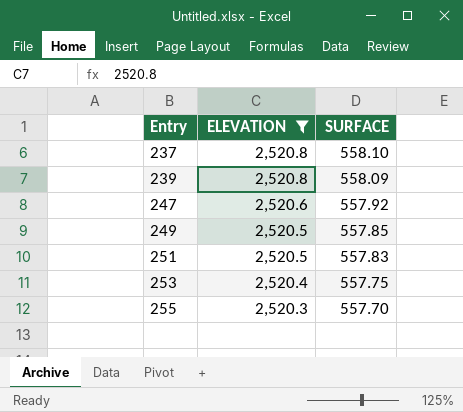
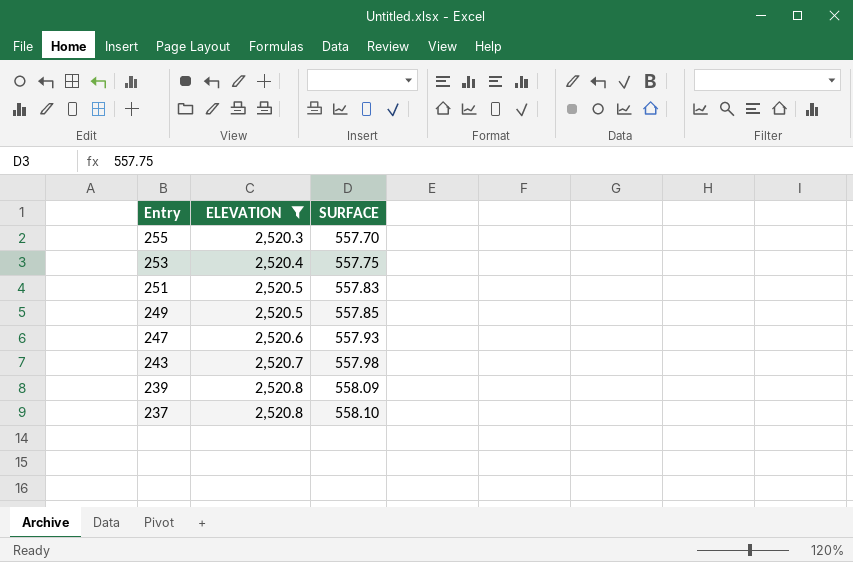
row order: Entry ascending -> Entry descending
247 | SURFACE: 557.92 -> 557.93
row 243: none -> 2,520.7 | 557.98

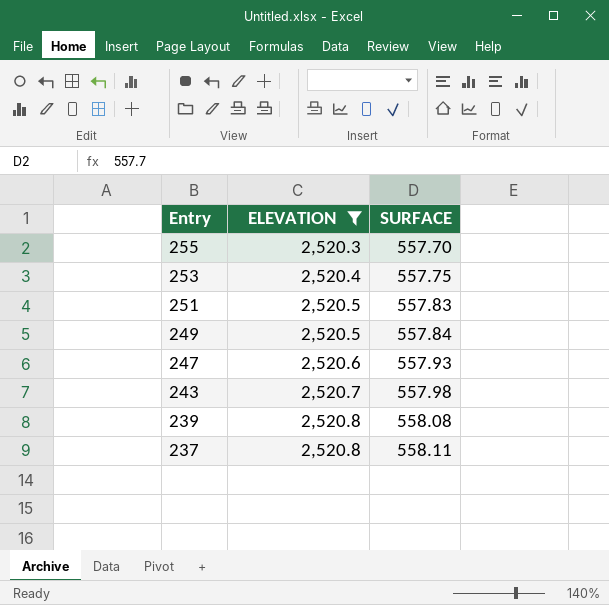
249 | SURFACE: 557.85 -> 557.84
239 | SURFACE: 558.09 -> 558.08
237 | SURFACE: 558.10 -> 558.11

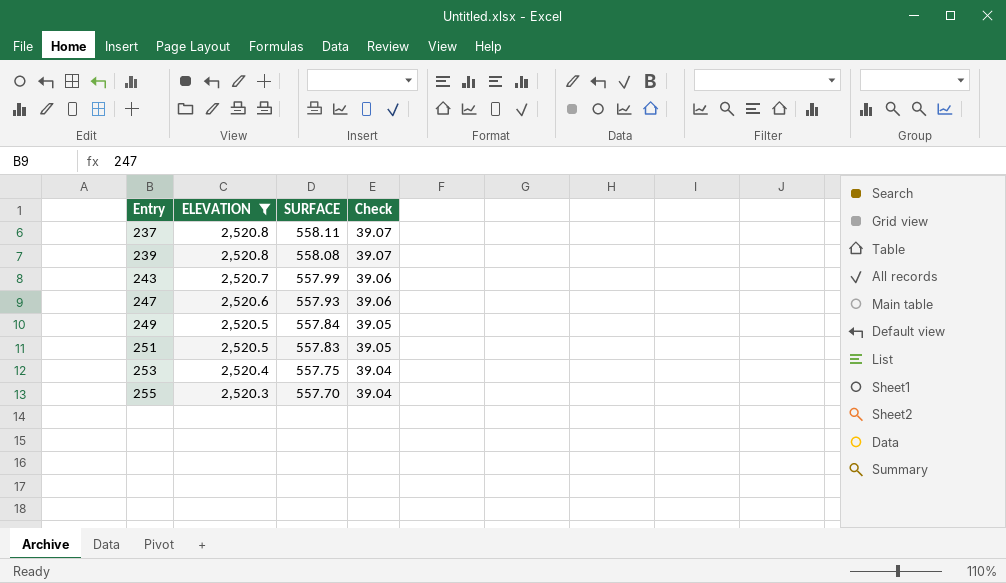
row order: Entry descending -> Entry ascending
column Check | formula: none -> [SURFACE] * 0.07
243 | SURFACE: 557.98 -> 557.99

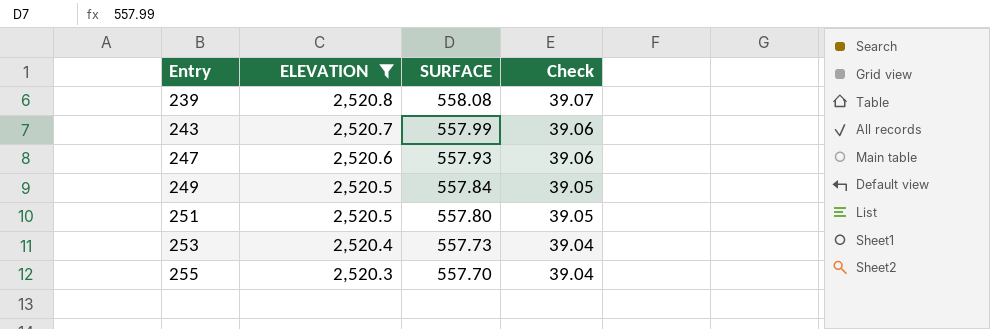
row 237: 2,520.8 | 558.11 | 39.07 -> none
251 | SURFACE: 557.83 -> 557.80
253 | SURFACE: 557.75 -> 557.73

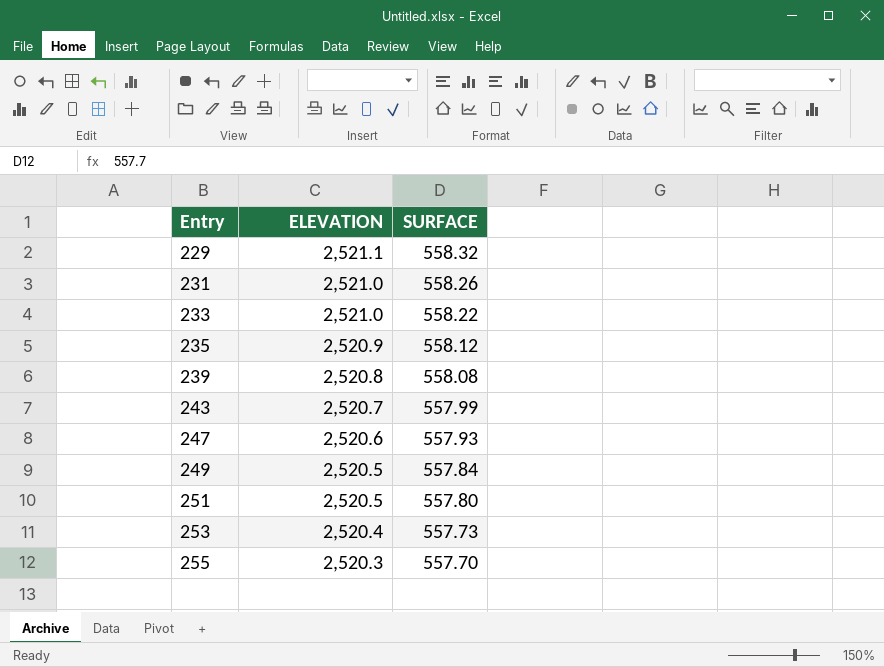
filter: ELEVATION <= 2,520.8 -> none
column Check | formula: [SURFACE] * 0.07 -> none

